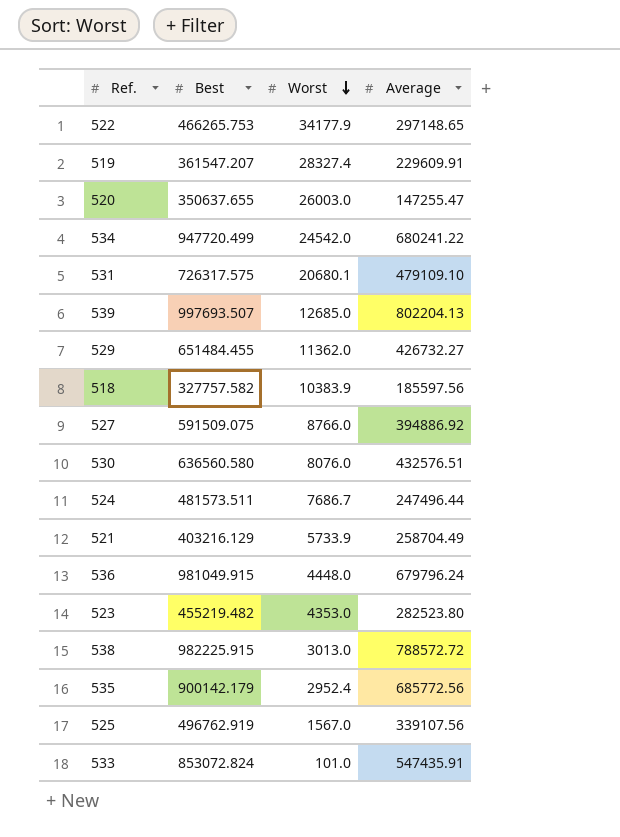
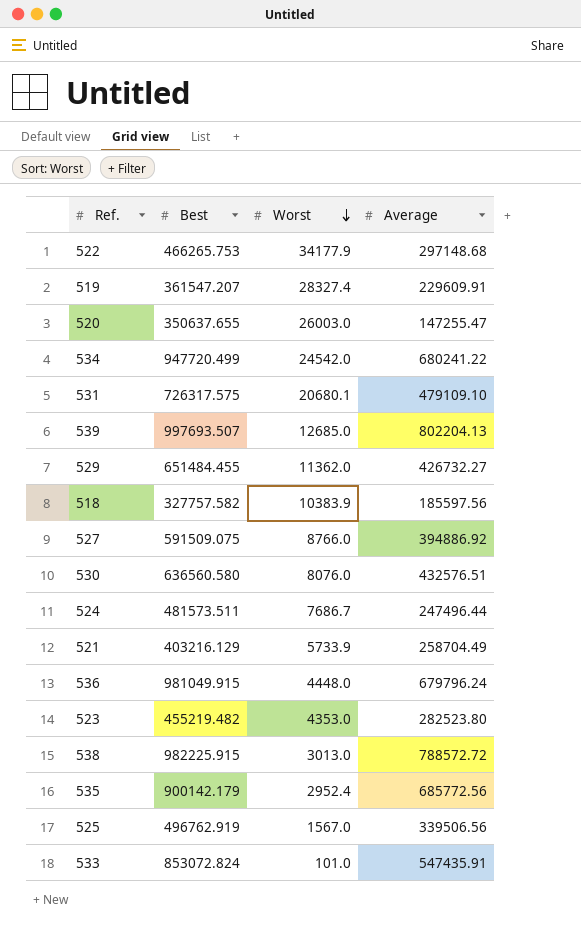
522 | Average: 297148.65 -> 297148.68
525 | Average: 339107.56 -> 339506.56

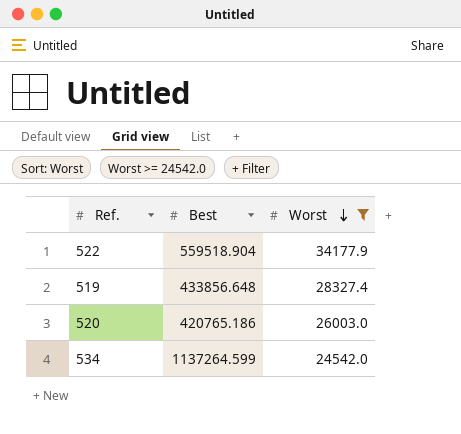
filter: none -> Worst >= 24542.0
column Average | position: 4 -> none
522 | Best: 466265.753 -> 559518.904
519 | Best: 361547.207 -> 433856.648
520 | Best: 350637.655 -> 420765.186
534 | Best: 947720.499 -> 1137264.599

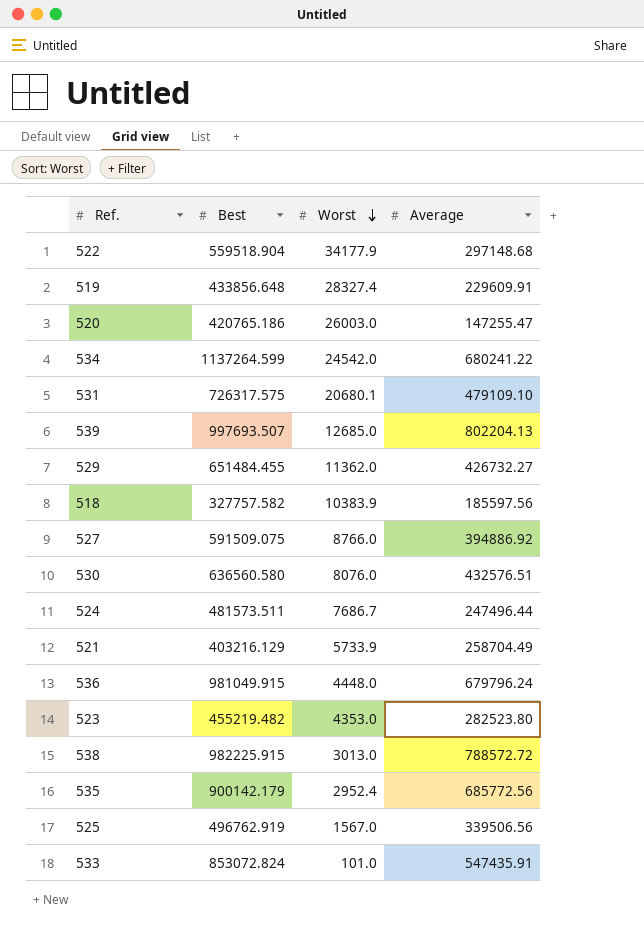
filter: Worst >= 24542.0 -> none
column Average | position: none -> 4

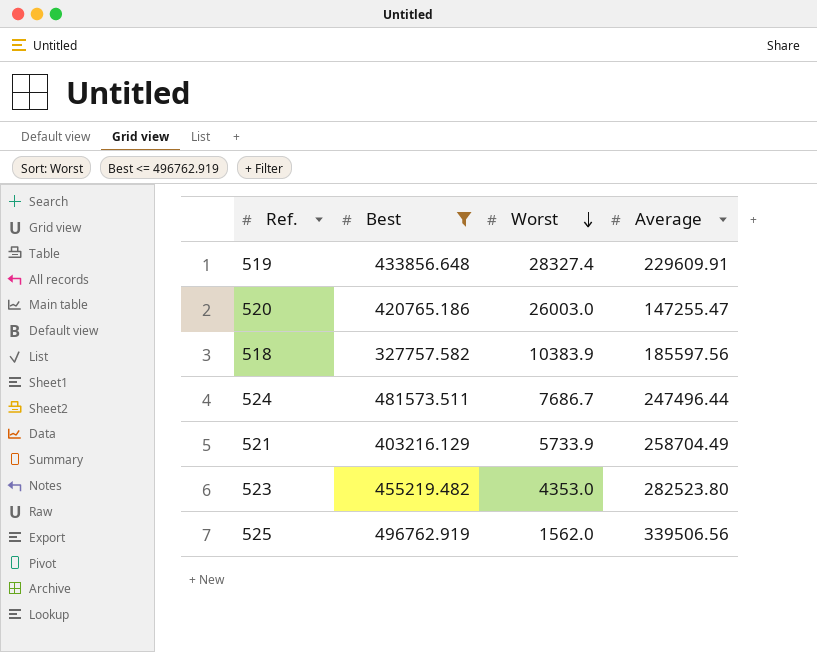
filter: none -> Best <= 496762.919
525 | Worst: 1567.0 -> 1562.0

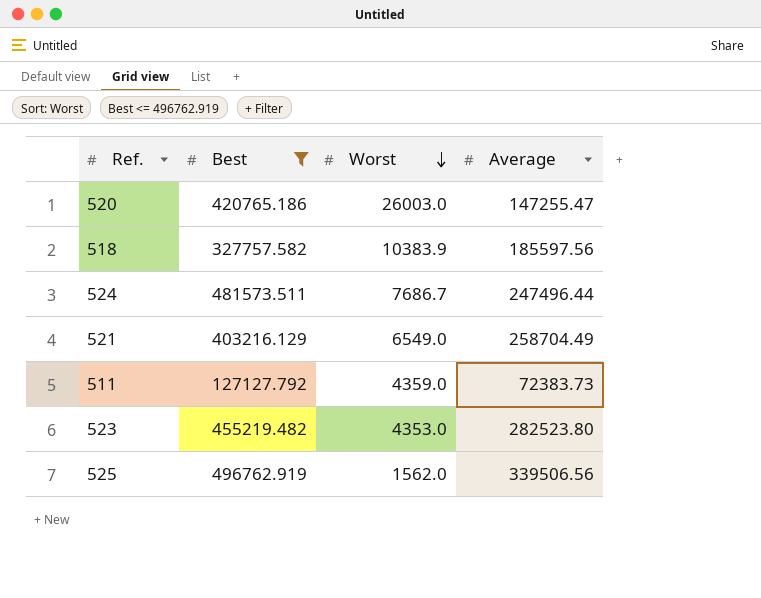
row 519: 433856.648 | 28327.4 | 229609.91 -> none
521 | Worst: 5733.9 -> 6549.0
row 511: none -> 127127.792 | 4359.0 | 72383.73

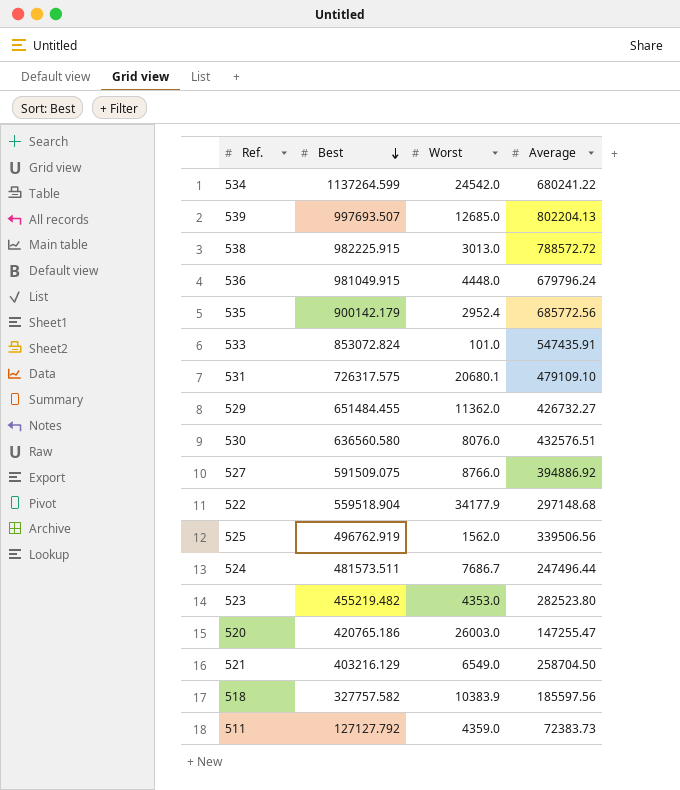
filter: Best <= 496762.919 -> none
row order: Worst descending -> Best descending
521 | Average: 258704.49 -> 258704.50

